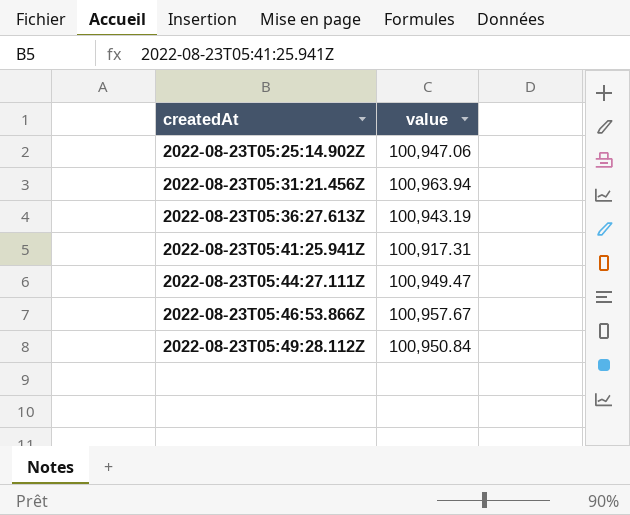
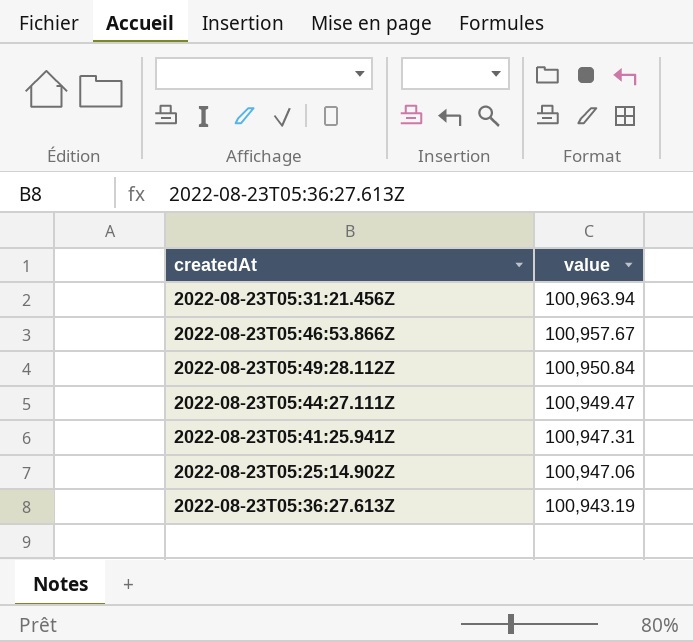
row order: createdAt ascending -> value descending
2022-08-23T05:41:25.941Z | value: 100,917.31 -> 100,947.31

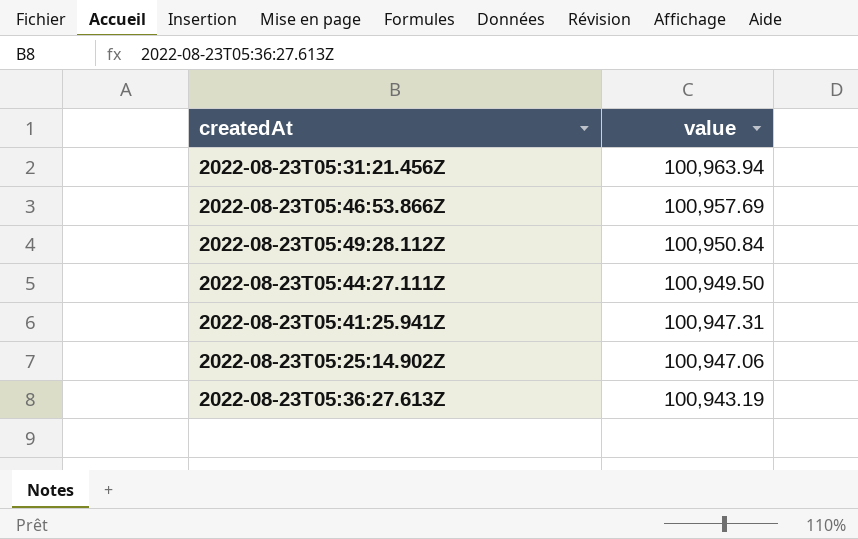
2022-08-23T05:46:53.866Z | value: 100,957.67 -> 100,957.69
2022-08-23T05:44:27.111Z | value: 100,949.47 -> 100,949.50

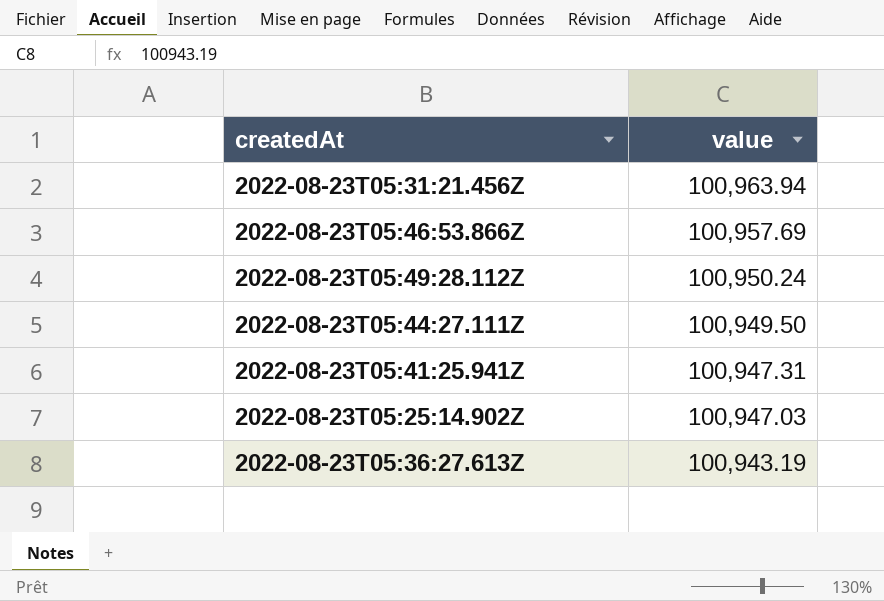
2022-08-23T05:49:28.112Z | value: 100,950.84 -> 100,950.24
2022-08-23T05:25:14.902Z | value: 100,947.06 -> 100,947.03

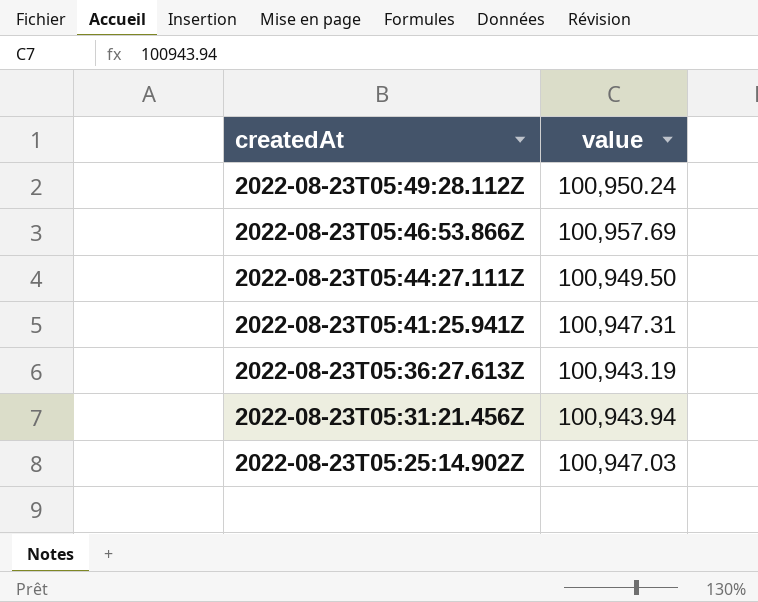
row order: value descending -> createdAt descending
2022-08-23T05:31:21.456Z | value: 100,963.94 -> 100,943.94

